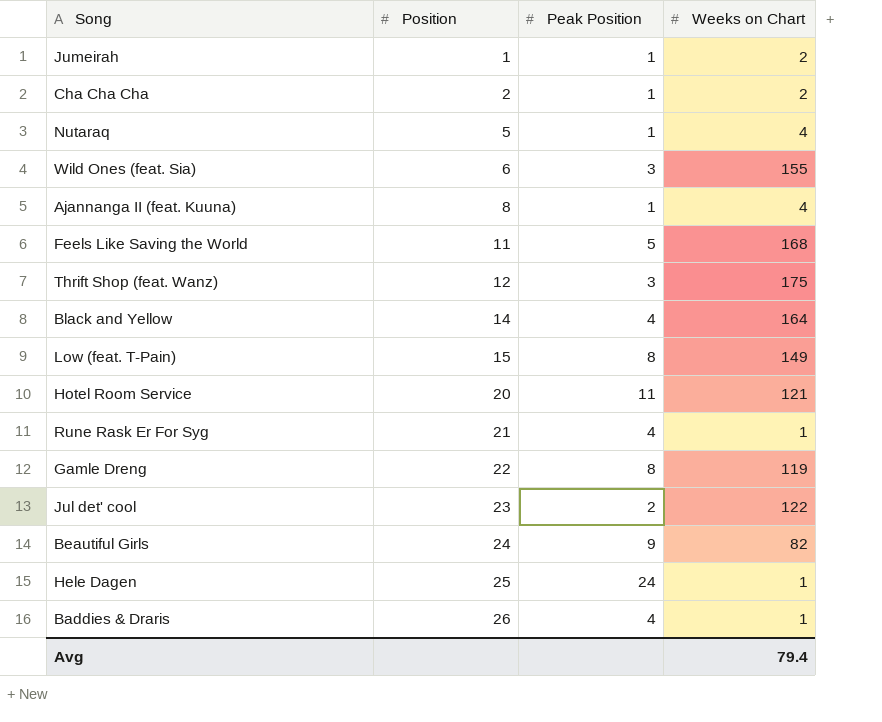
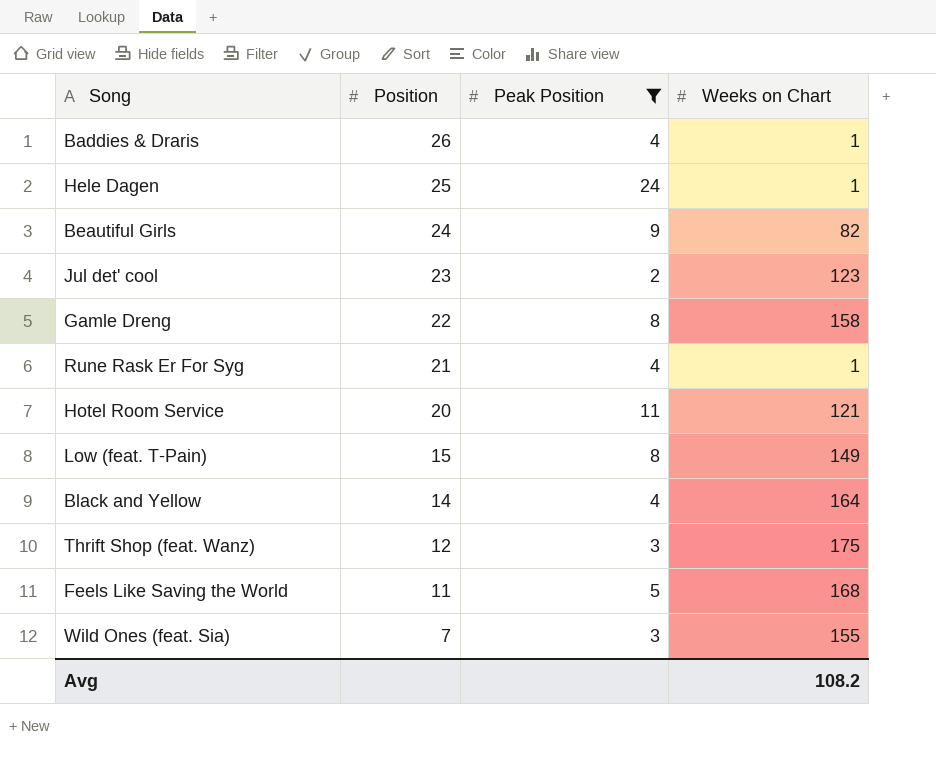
filter: none -> Peak Position != 1
row order: Position ascending -> Position descending
Jul det' cool | Weeks on Chart: 122 -> 123
Gamle Dreng | Weeks on Chart: 119 -> 158
Wild Ones (feat. Sia) | Position: 6 -> 7
Avg | Weeks on Chart: 79.4 -> 108.2

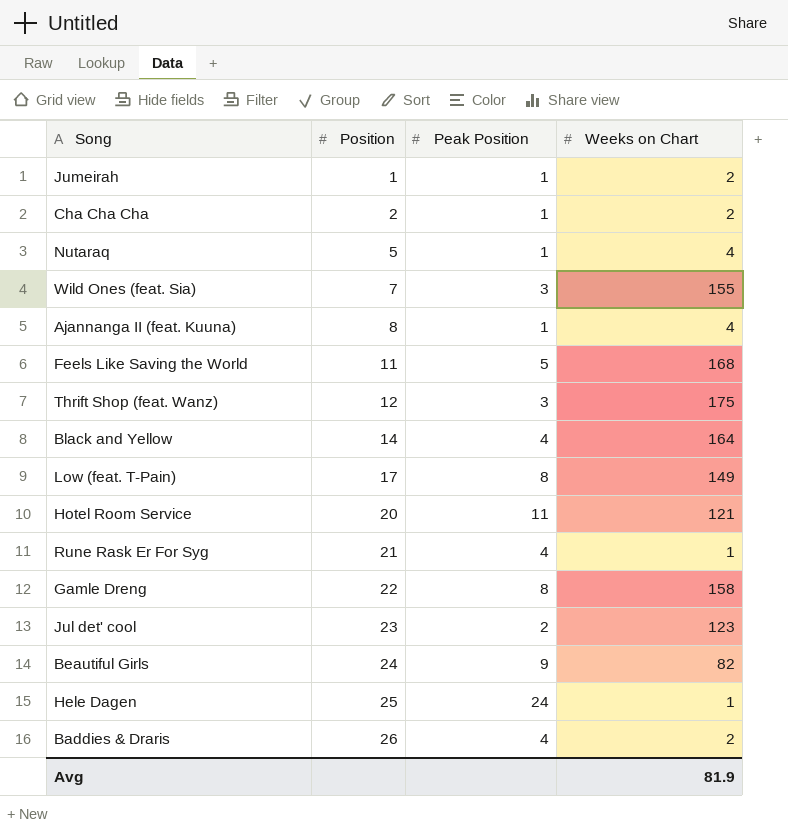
filter: Peak Position != 1 -> none
row order: Position descending -> Position ascending
Low (feat. T-Pain) | Position: 15 -> 17
Baddies & Draris | Weeks on Chart: 1 -> 2
Avg | Weeks on Chart: 108.2 -> 81.9

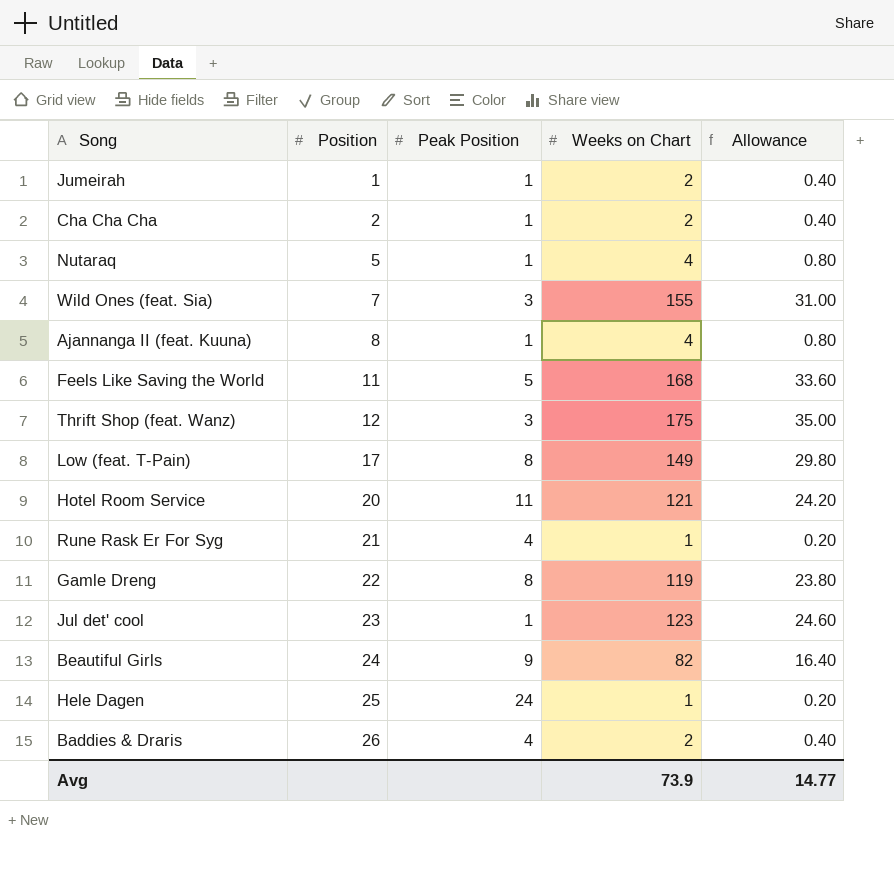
column Allowance | formula: none -> [Weeks on Chart] * 0.2
row Black and Yellow: 14 | 4 | 164 -> none
Gamle Dreng | Weeks on Chart: 158 -> 119
Jul det' cool | Peak Position: 2 -> 1
Avg | Weeks on Chart: 81.9 -> 73.9

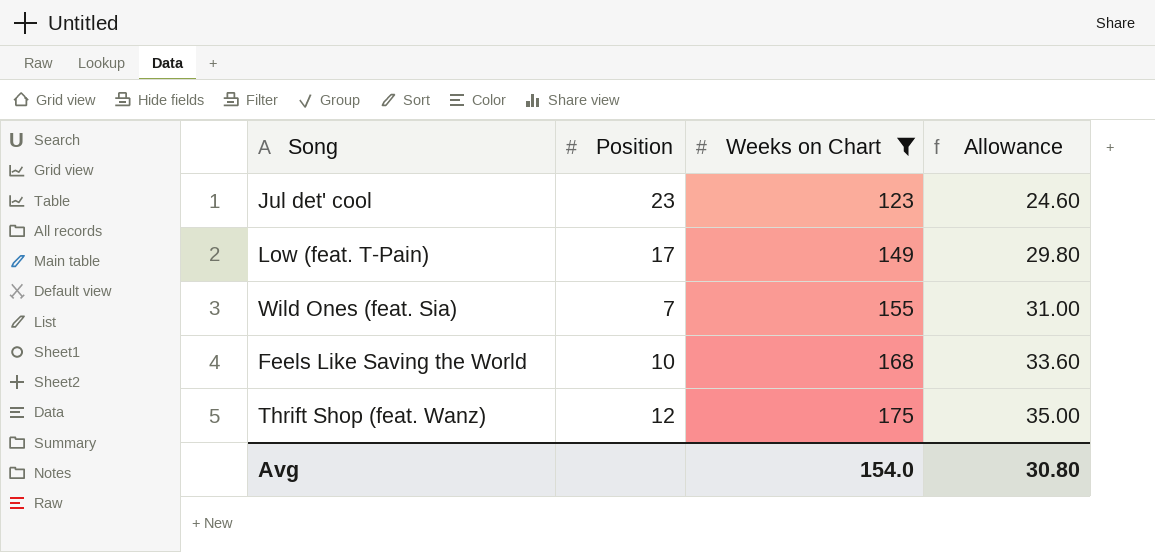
filter: none -> Weeks on Chart >= 123
row order: Position ascending -> Weeks on Chart ascending
column Peak Position | position: 3 -> none
Feels Like Saving the World | Position: 11 -> 10
Avg | Weeks on Chart: 73.9 -> 154.0
Avg | Allowance: 14.77 -> 30.80

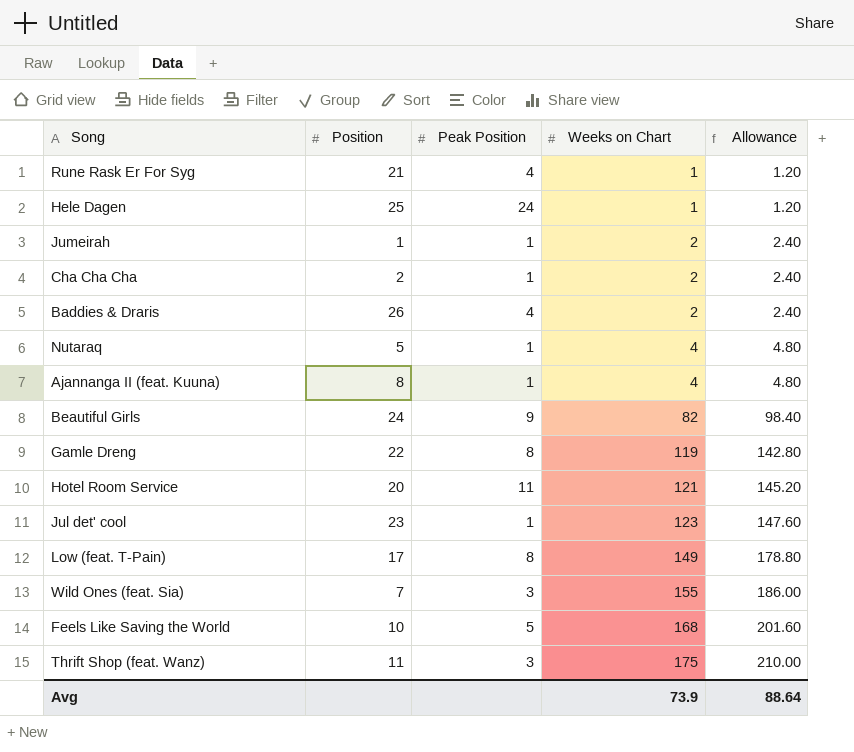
filter: Weeks on Chart >= 123 -> none
column Peak Position | position: none -> 3
column Allowance | formula: [Weeks on Chart] * 0.2 -> [Weeks on Chart] * 1.2
Thrift Shop (feat. Wanz) | Position: 12 -> 11
Avg | Weeks on Chart: 154.0 -> 73.9
Avg | Allowance: 30.80 -> 88.64

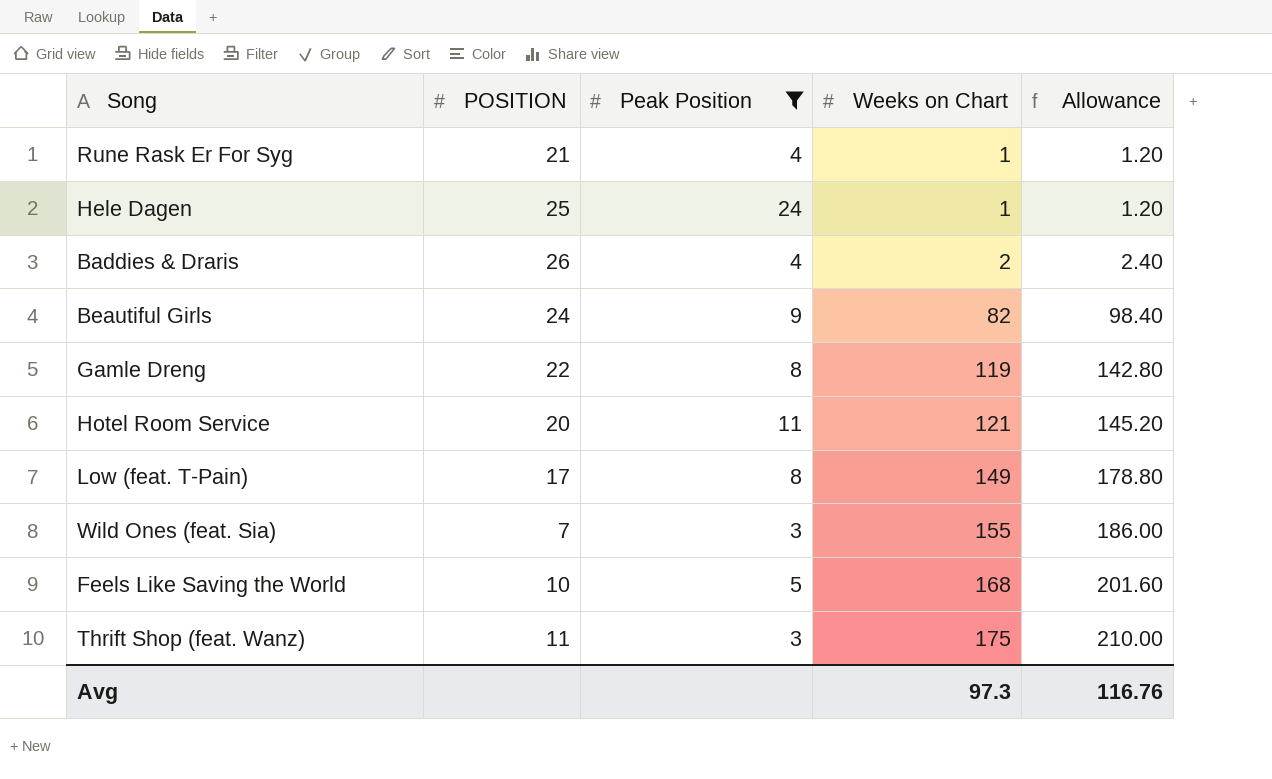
filter: none -> Peak Position != 1
column name: Position -> POSITION
Avg | Weeks on Chart: 73.9 -> 97.3
Avg | Allowance: 88.64 -> 116.76

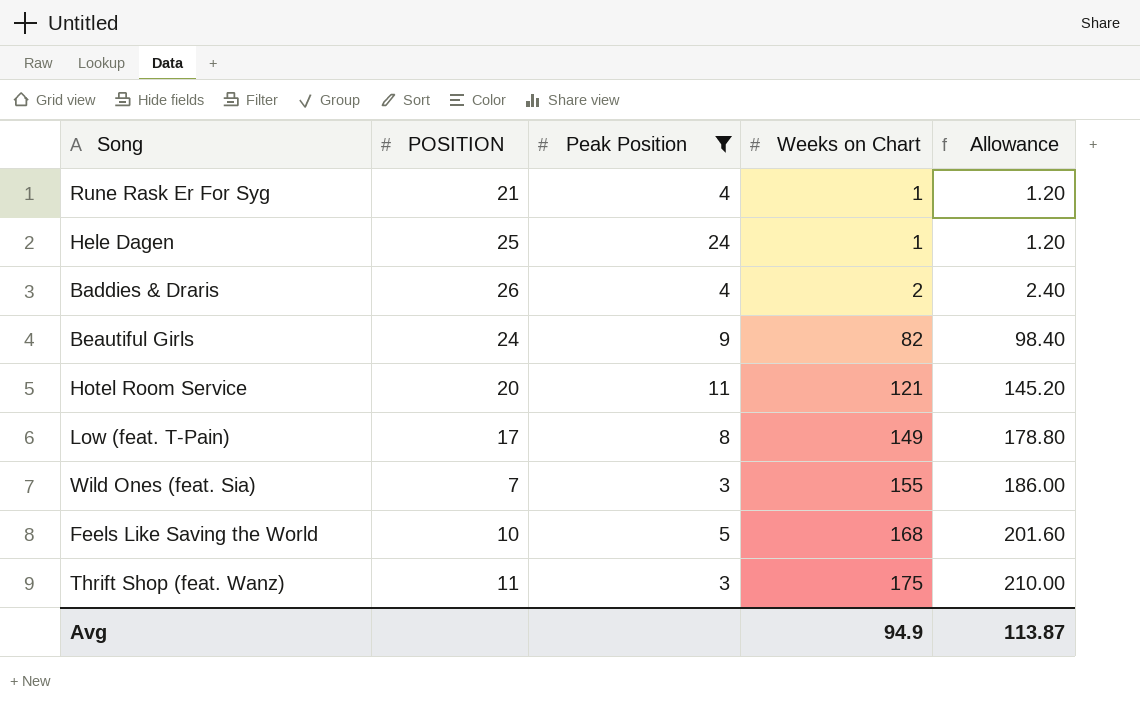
row Gamle Dreng: 22 | 8 | 119 | 142.80 -> none
Avg | Weeks on Chart: 97.3 -> 94.9
Avg | Allowance: 116.76 -> 113.87

